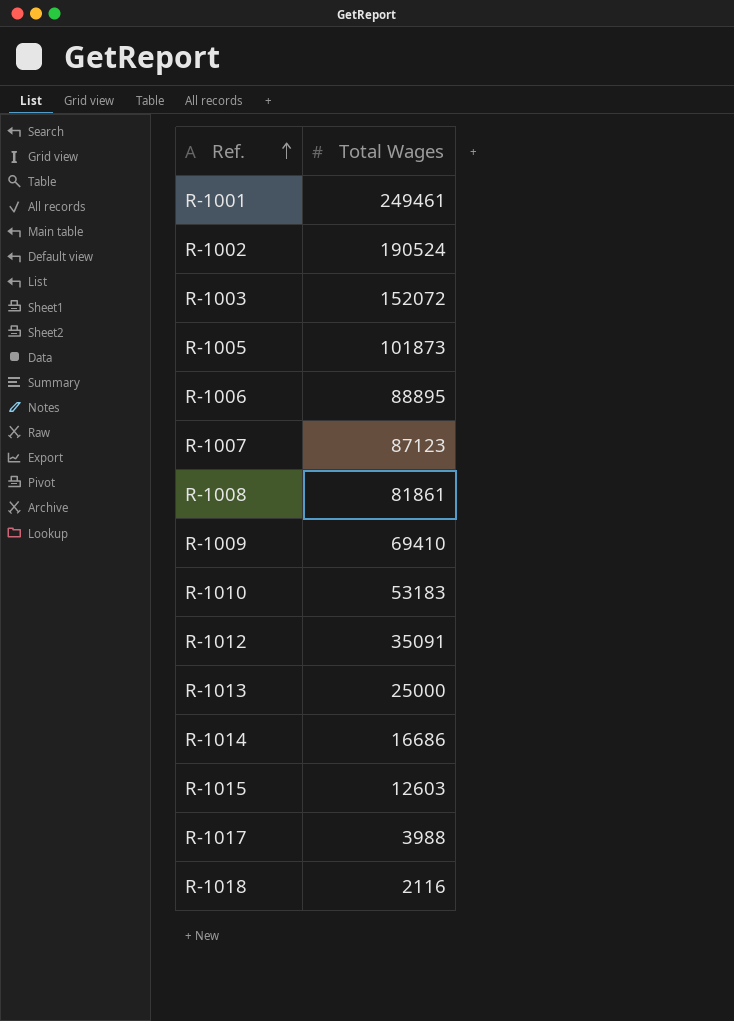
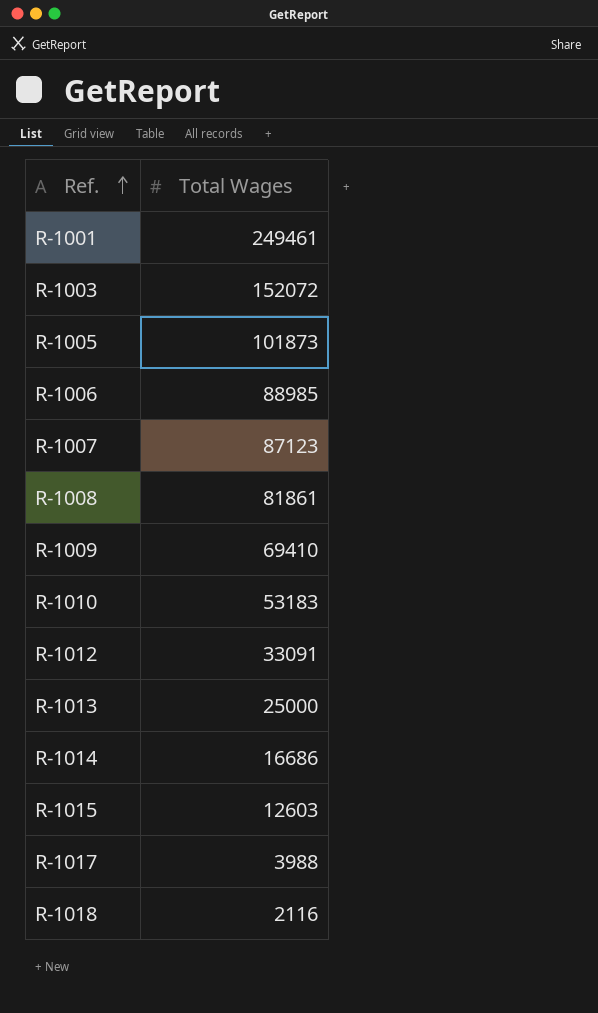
row R-1002: 190524 -> none
R-1006 | Total Wages: 88895 -> 88985
R-1012 | Total Wages: 35091 -> 33091

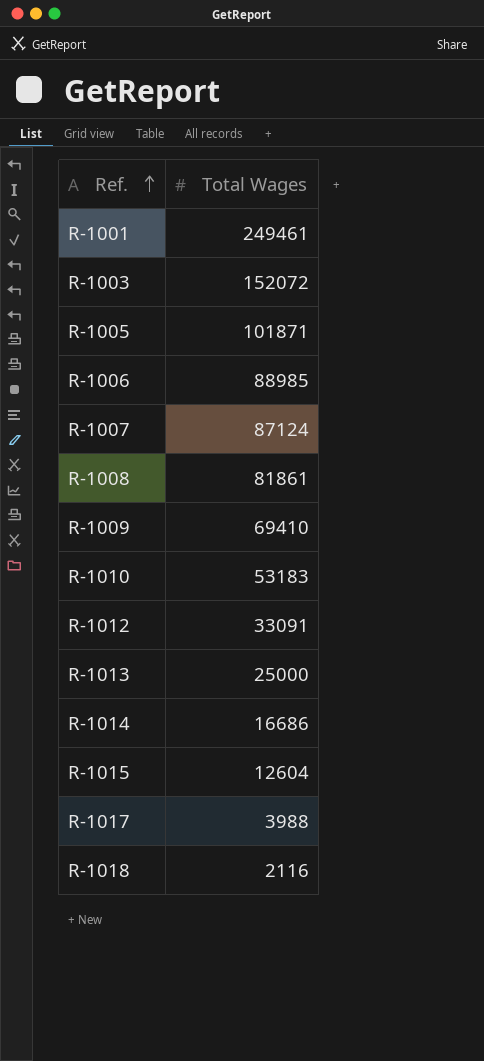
R-1005 | Total Wages: 101873 -> 101871
R-1007 | Total Wages: 87123 -> 87124
R-1015 | Total Wages: 12603 -> 12604

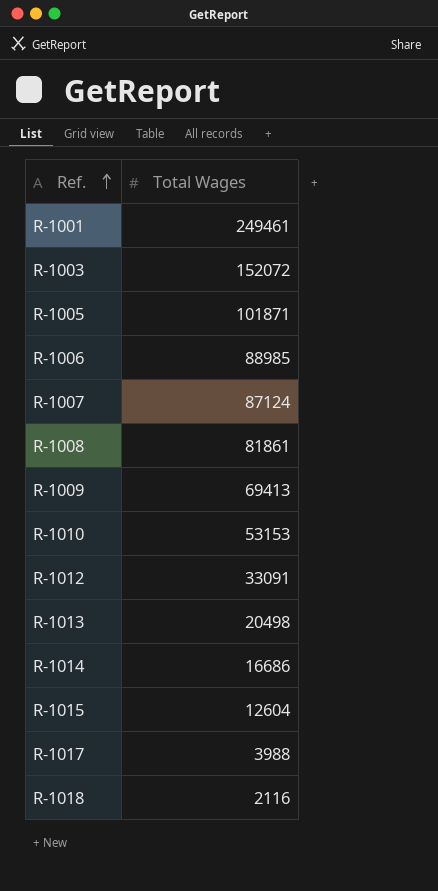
R-1009 | Total Wages: 69410 -> 69413
R-1010 | Total Wages: 53183 -> 53153
R-1013 | Total Wages: 25000 -> 20498

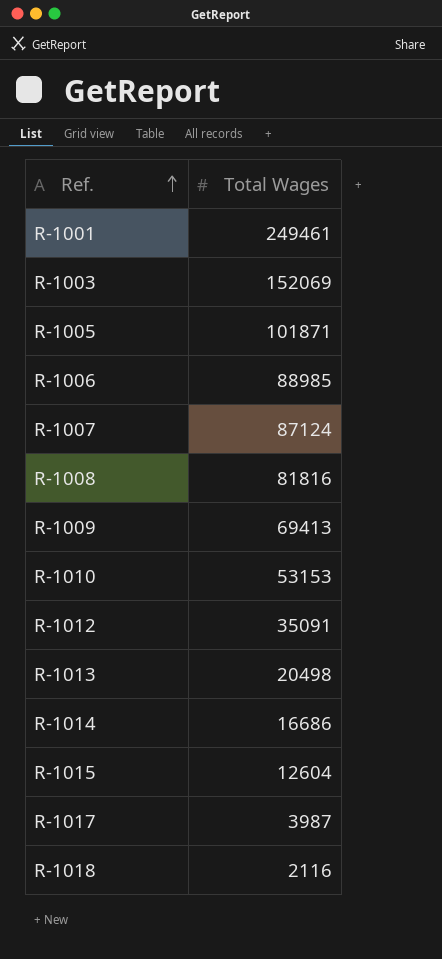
R-1003 | Total Wages: 152072 -> 152069
R-1008 | Total Wages: 81861 -> 81816
R-1012 | Total Wages: 33091 -> 35091
R-1017 | Total Wages: 3988 -> 3987

